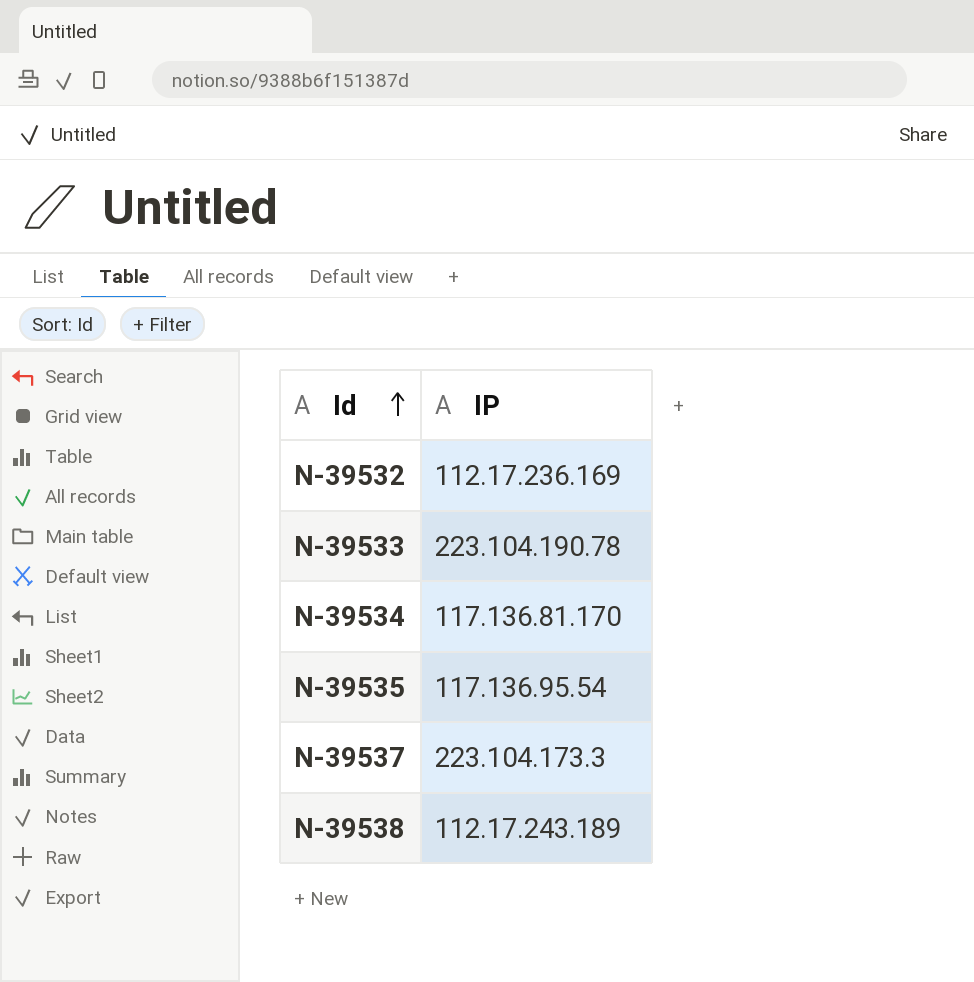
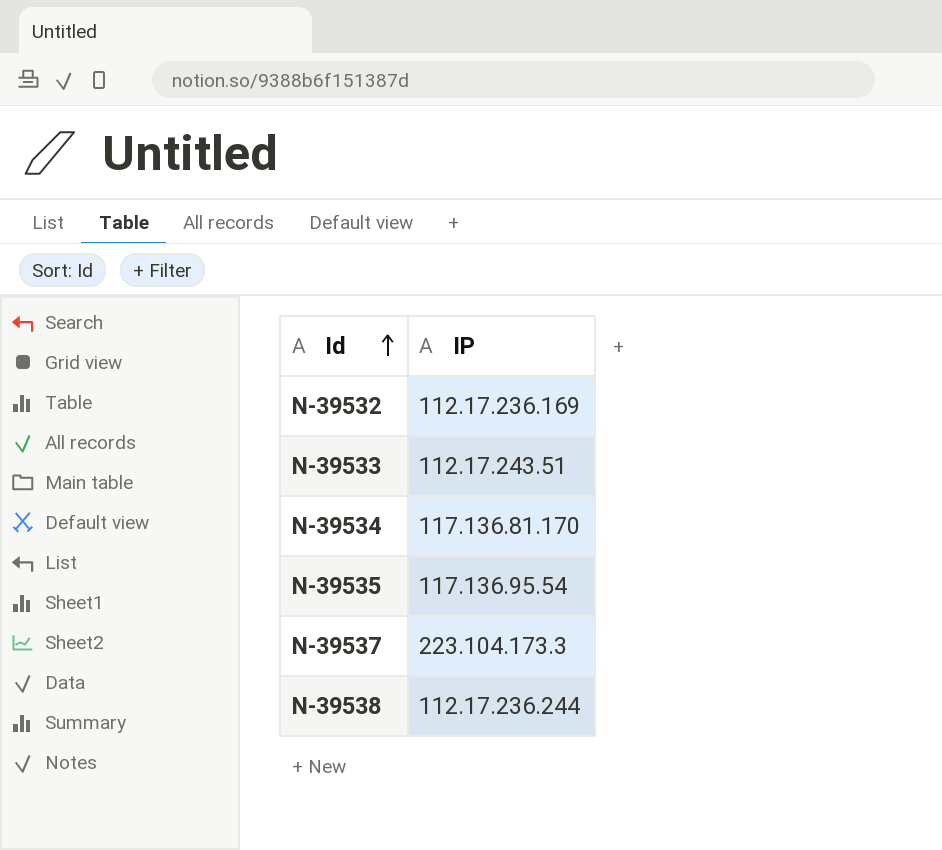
N-39533 | IP: 223.104.190.78 -> 112.17.243.51
N-39538 | IP: 112.17.243.189 -> 112.17.236.244

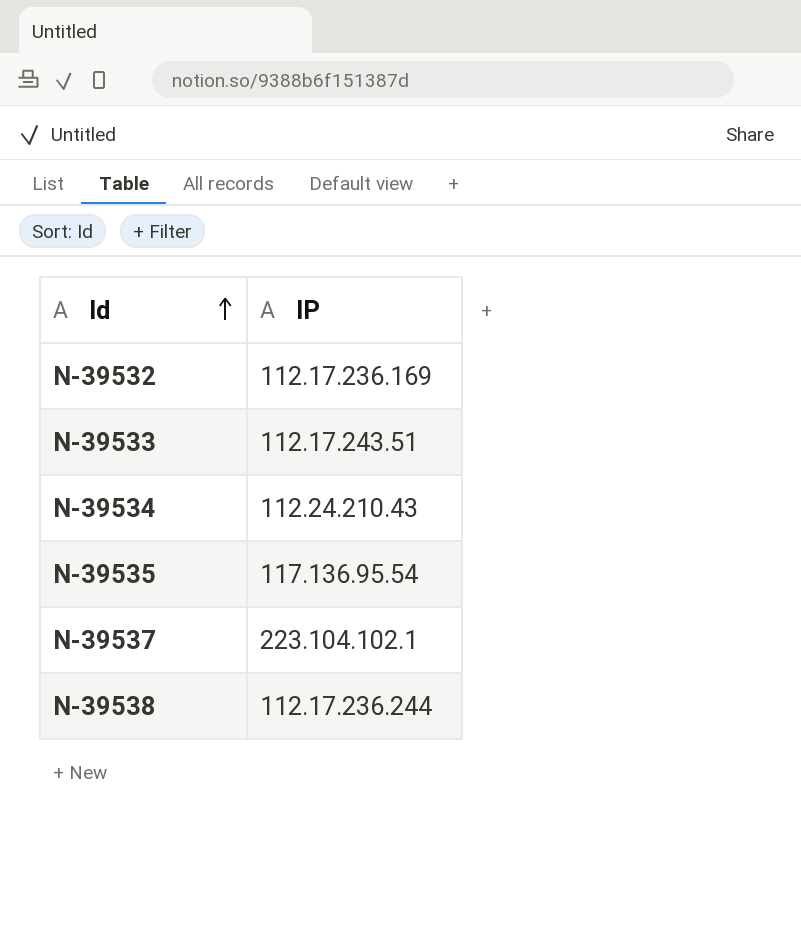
N-39534 | IP: 117.136.81.170 -> 112.24.210.43
N-39537 | IP: 223.104.173.3 -> 223.104.102.1

